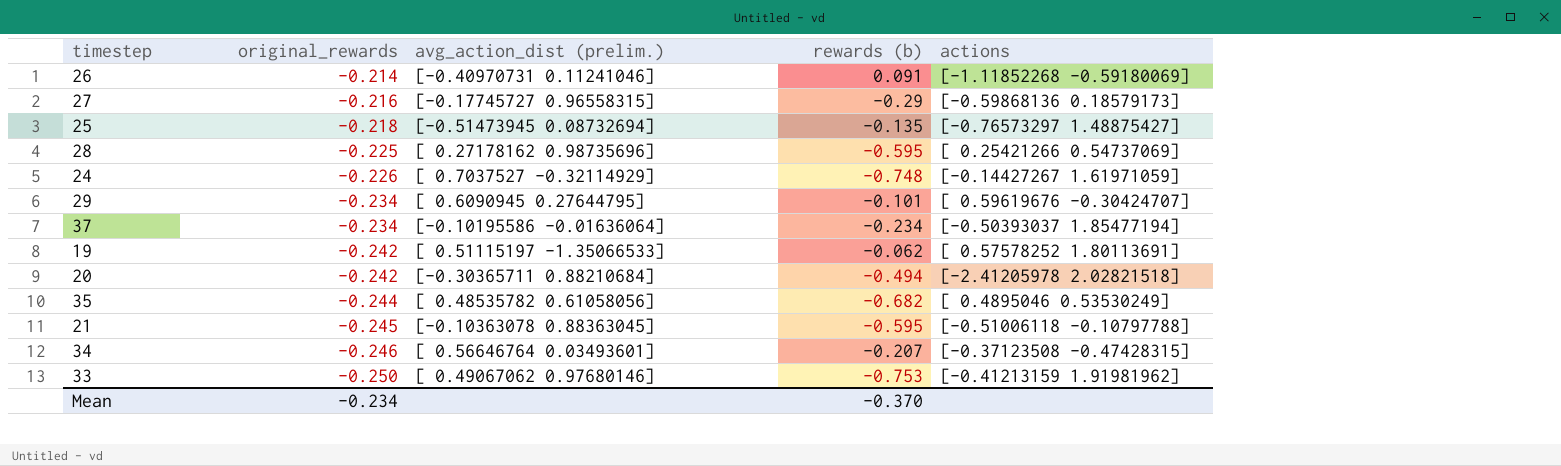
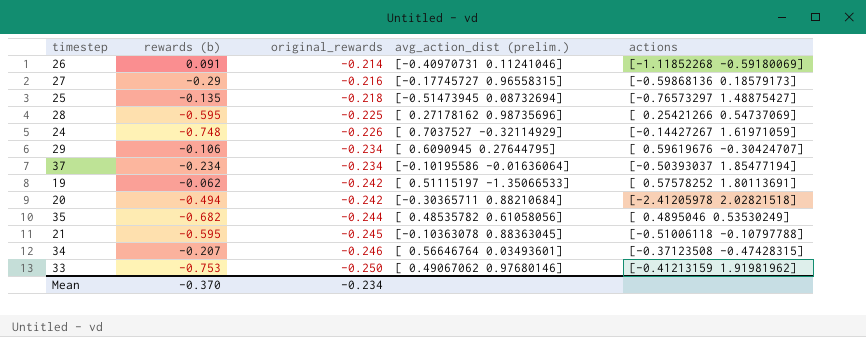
column rewards (b) | position: 4 -> 2
29 | rewards (b): -0.101 -> -0.106

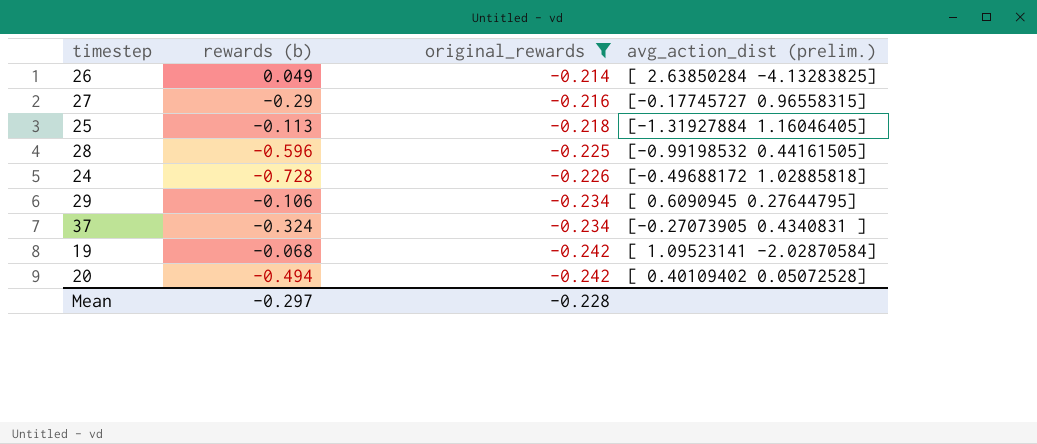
filter: none -> original_rewards >= -0.242
column actions | position: 5 -> none
26 | rewards (b): 0.091 -> 0.049
26 | avg_action_dist (prelim.): [-0.40970731 0.11241046] -> [ 2.63850284 -4.13283825]
25 | rewards (b): -0.135 -> -0.113
25 | avg_action_dist (prelim.): [-0.51473945 0.08732694] -> [-1.31927884 1.16046405]
28 | rewards (b): -0.595 -> -0.596
28 | avg_action_dist (prelim.): [ 0.27178162 0.98735696] -> [-0.99198532 0.44161505]
24 | rewards (b): -0.748 -> -0.728
24 | avg_action_dist (prelim.): [ 0.7037527 -0.32114929] -> [-0.49688172 1.02885818]
37 | rewards (b): -0.234 -> -0.324
37 | avg_action_dist (prelim.): [-0.10195586 -0.01636064] -> [-0.27073905 0.4340831 ]
19 | rewards (b): -0.062 -> -0.068
19 | avg_action_dist (prelim.): [ 0.51115197 -1.35066533] -> [ 1.09523141 -2.02870584]
20 | avg_action_dist (prelim.): [-0.30365711 0.88210684] -> [ 0.40109402 0.05072528]
Mean | rewards (b): -0.370 -> -0.297
Mean | original_rewards: -0.234 -> -0.228

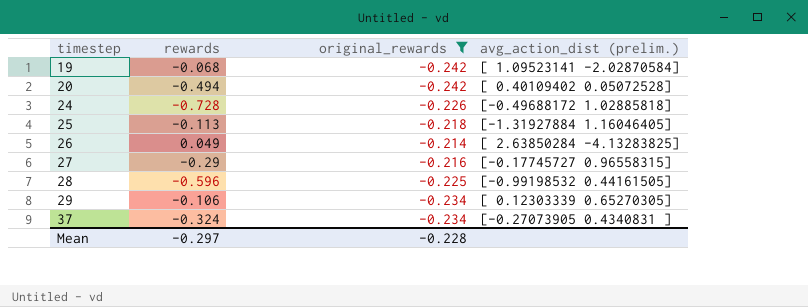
row order: original_rewards descending -> timestep ascending
column name: rewards (b) -> rewards
29 | avg_action_dist (prelim.): [ 0.6090945 0.27644795] -> [ 0.12303339 0.65270305]

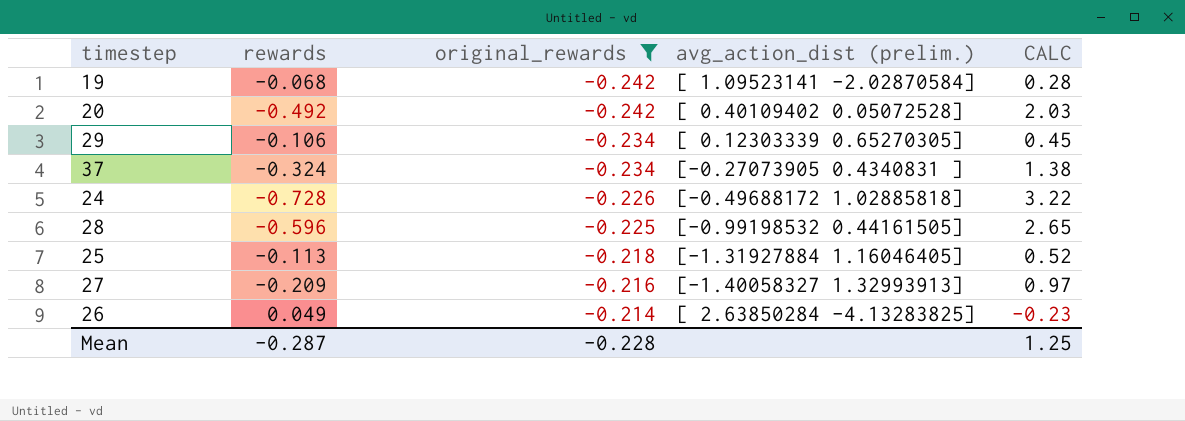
row order: timestep ascending -> original_rewards ascending
column CALC | formula: none -> [rewards] / [original_rewards]
20 | rewards: -0.494 -> -0.492
27 | rewards: -0.29 -> -0.209
27 | avg_action_dist (prelim.): [-0.17745727 0.96558315] -> [-1.40058327 1.32993913]
Mean | rewards: -0.297 -> -0.287

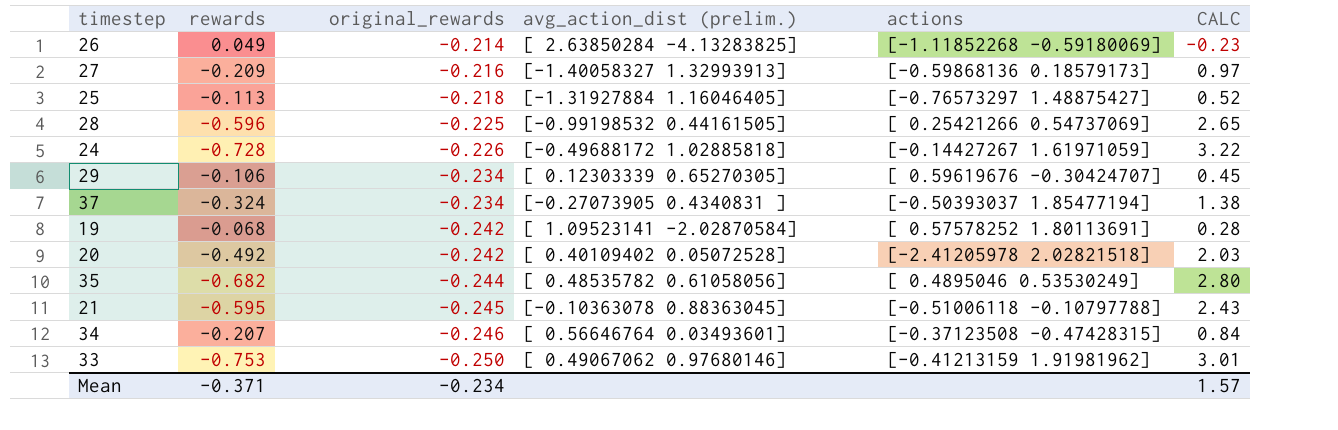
filter: original_rewards >= -0.242 -> none
row order: original_rewards ascending -> original_rewards descending
column actions | position: none -> 5
Mean | rewards: -0.287 -> -0.371
Mean | original_rewards: -0.228 -> -0.234
Mean | CALC: 1.25 -> 1.57

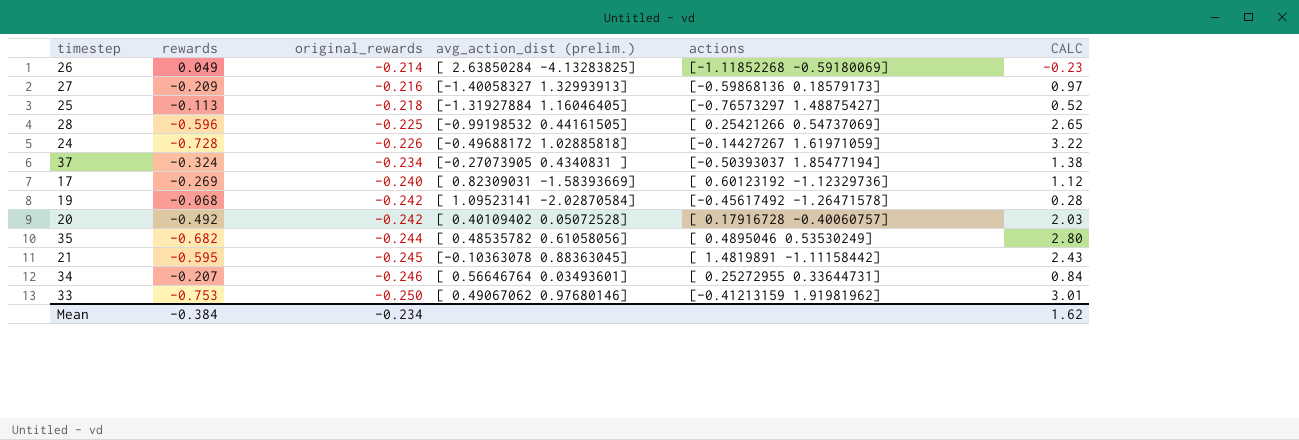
row 29: -0.106 | -0.234 | [ 0.12303339 0.65270305] | [ 0.59619676 -0.30424707] | 0.45 -> none
row 17: none -> -0.269 | -0.240 | [ 0.82309031 -1.58393669] | [ 0.60123192 -1.12329736] | 1.12
19 | actions: [ 0.57578252 1.80113691] -> [-0.45617492 -1.26471578]
20 | actions: [-2.41205978 2.02821518] -> [ 0.17916728 -0.40060757]
21 | actions: [-0.51006118 -0.10797788] -> [ 1.4819891 -1.11158442]
34 | actions: [-0.37123508 -0.47428315] -> [ 0.25272955 0.33644731]
Mean | rewards: -0.371 -> -0.384
Mean | CALC: 1.57 -> 1.62

